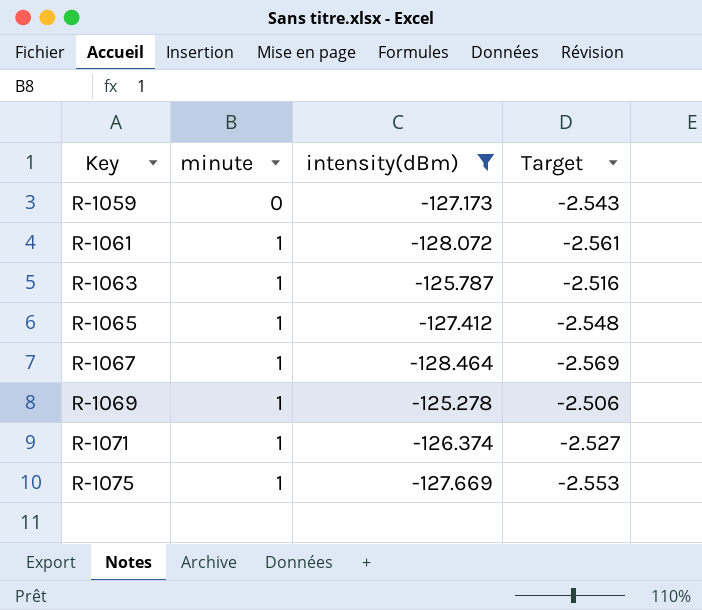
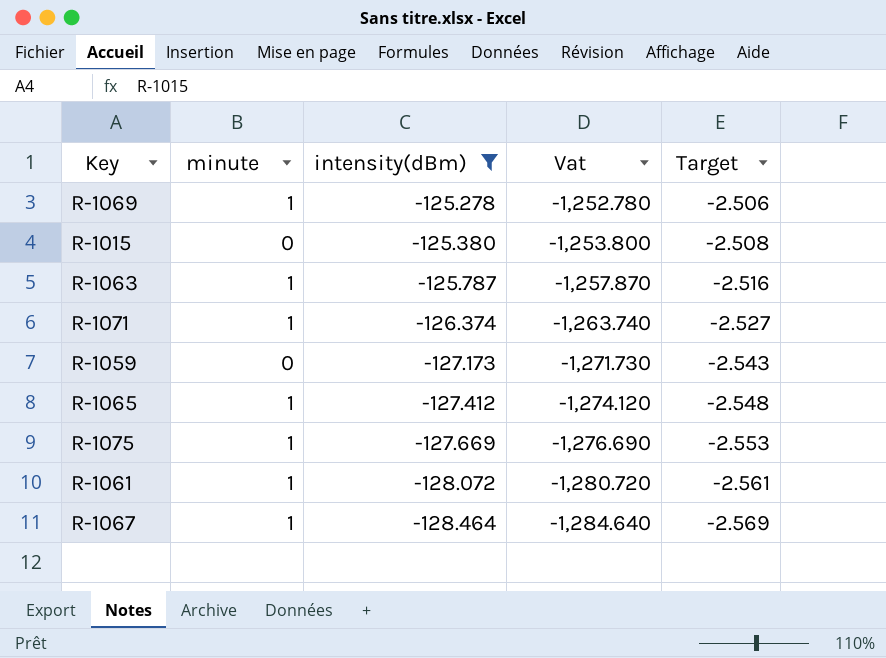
row order: Key ascending -> intensity(dBm) descending
column Vat | formula: none -> [intensity(dBm)] * 10
row R-1015: none -> 0 | -125.380 | -1,253.800 | -2.508

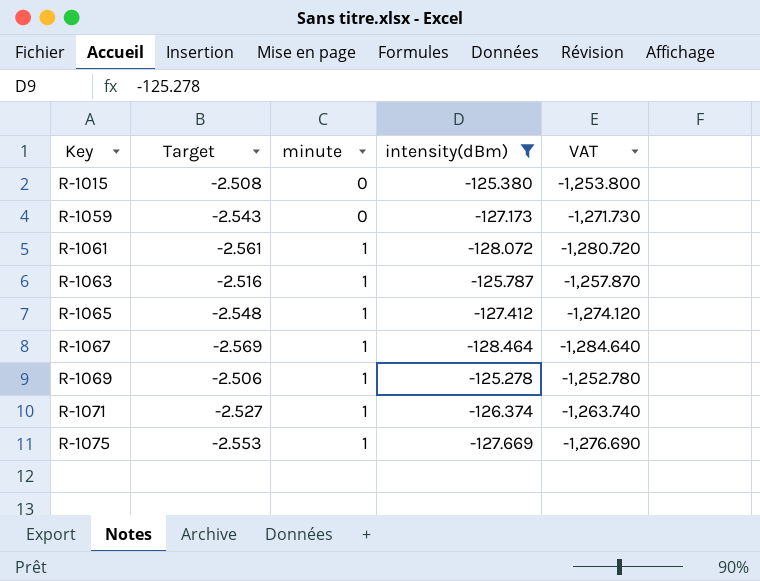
row order: intensity(dBm) descending -> Key ascending
column Target | position: 5 -> 2
column name: Vat -> VAT

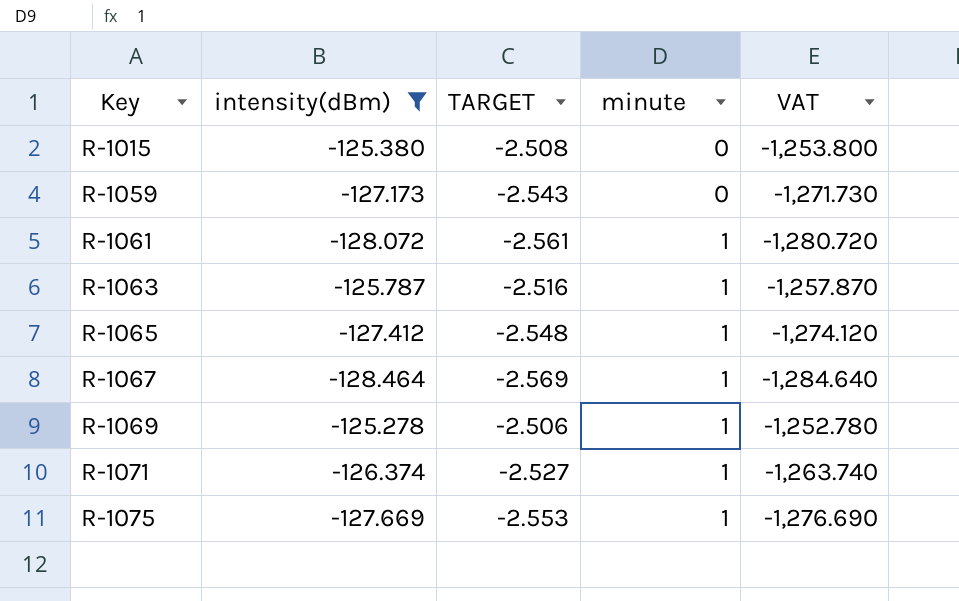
column intensity(dBm) | position: 4 -> 2
column name: Target -> TARGET

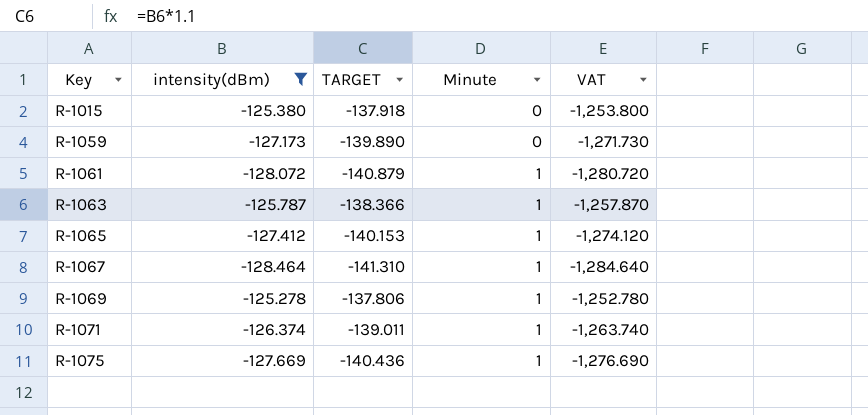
column TARGET | formula: [intensity(dBm)] * 0.02 -> [intensity(dBm)] * 1.1
column name: minute -> Minute

